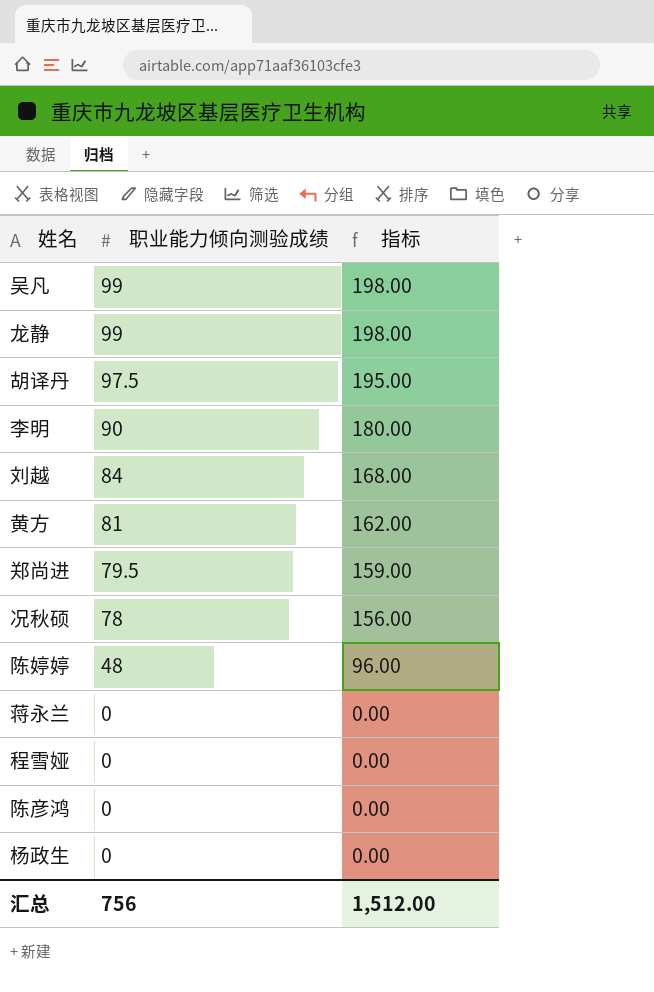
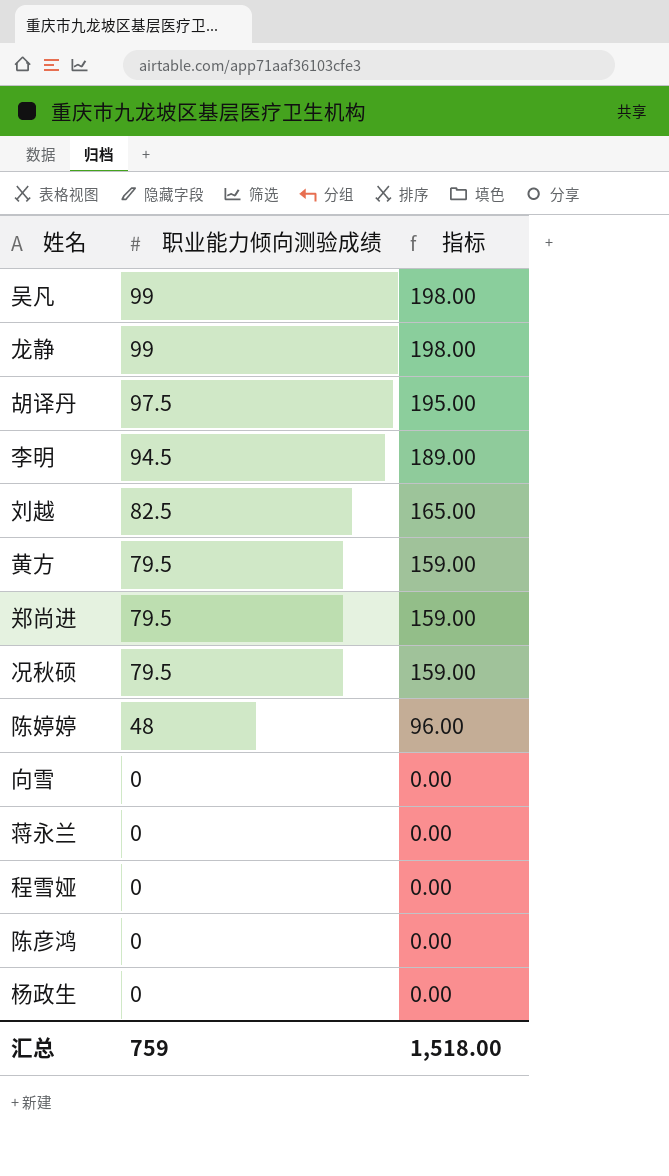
李明 | 职业能力倾向测验成绩: 90 -> 94.5
李明 | 指标: 180.00 -> 189.00
刘越 | 职业能力倾向测验成绩: 84 -> 82.5
刘越 | 指标: 168.00 -> 165.00
黄方 | 职业能力倾向测验成绩: 81 -> 79.5
黄方 | 指标: 162.00 -> 159.00
况秋硕 | 职业能力倾向测验成绩: 78 -> 79.5
况秋硕 | 指标: 156.00 -> 159.00
row 向雪: none -> 0 | 0.00
汇总 | 职业能力倾向测验成绩: 756 -> 759
汇总 | 指标: 1,512.00 -> 1,518.00

